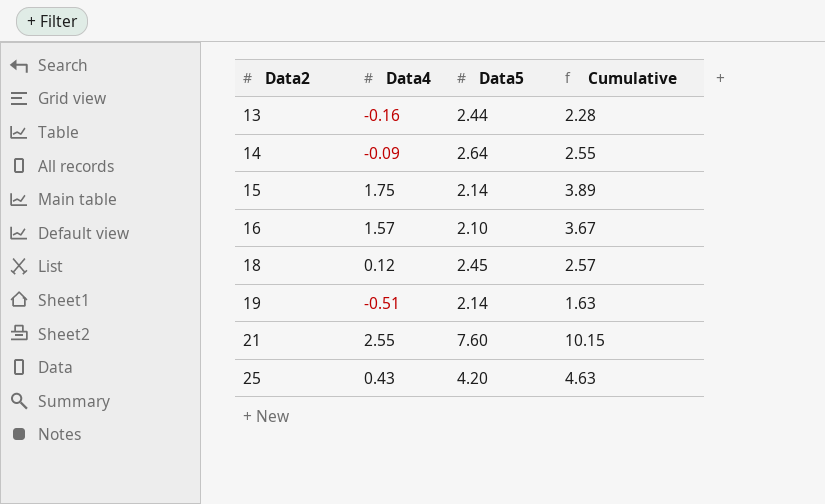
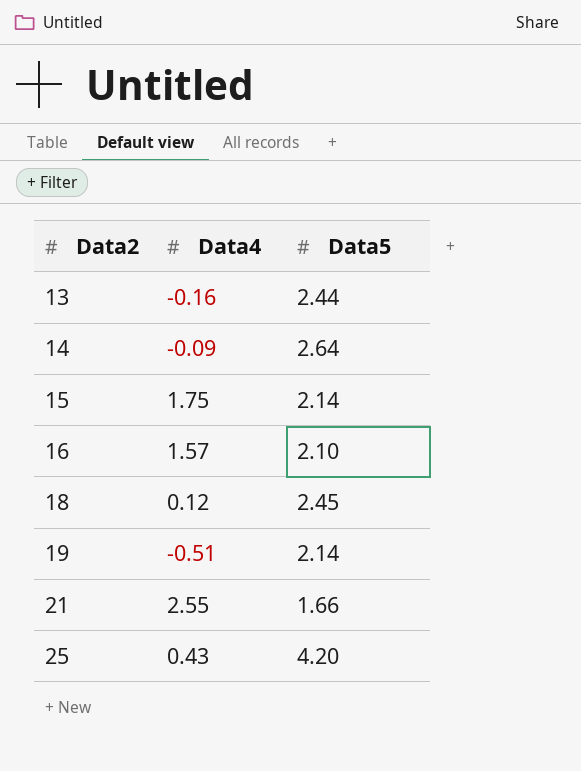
column Cumulative | formula: [Data4] + [Data5] -> none
21 | Data5: 7.60 -> 1.66

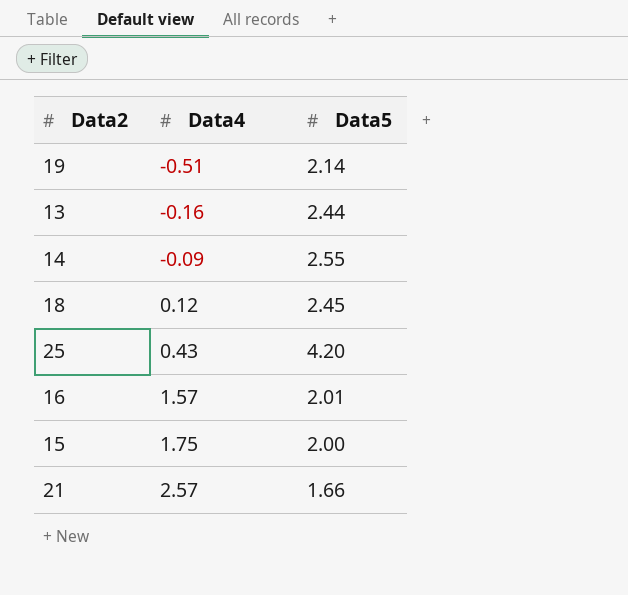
row order: Data2 ascending -> Data4 ascending
14 | Data5: 2.64 -> 2.55
16 | Data5: 2.10 -> 2.01
15 | Data5: 2.14 -> 2.00
21 | Data4: 2.55 -> 2.57

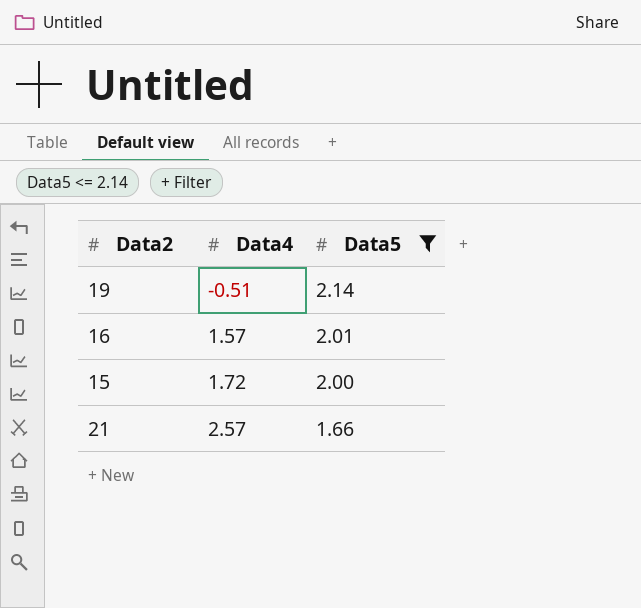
filter: none -> Data5 <= 2.14
15 | Data4: 1.75 -> 1.72

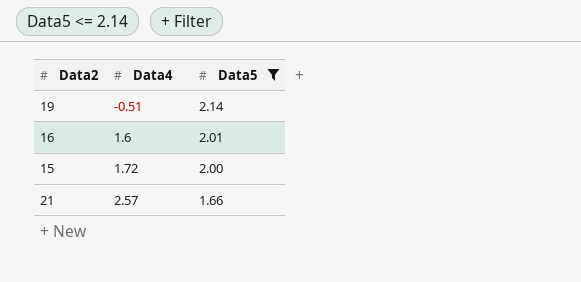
16 | Data4: 1.57 -> 1.6

